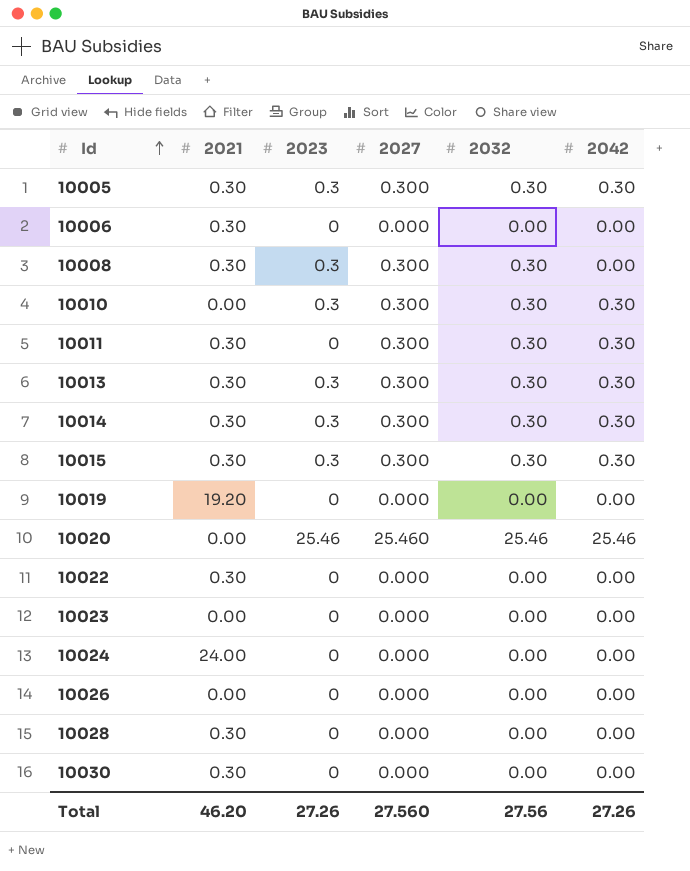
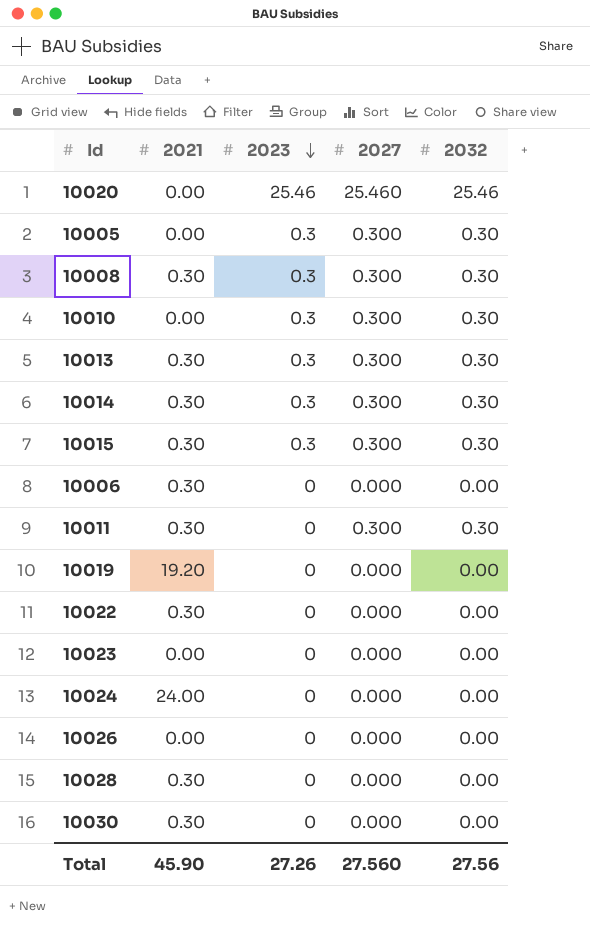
row order: Id ascending -> 2023 descending
column 2042 | position: 6 -> none
10005 | 2021: 0.30 -> 0.00
Total | 2021: 46.20 -> 45.90

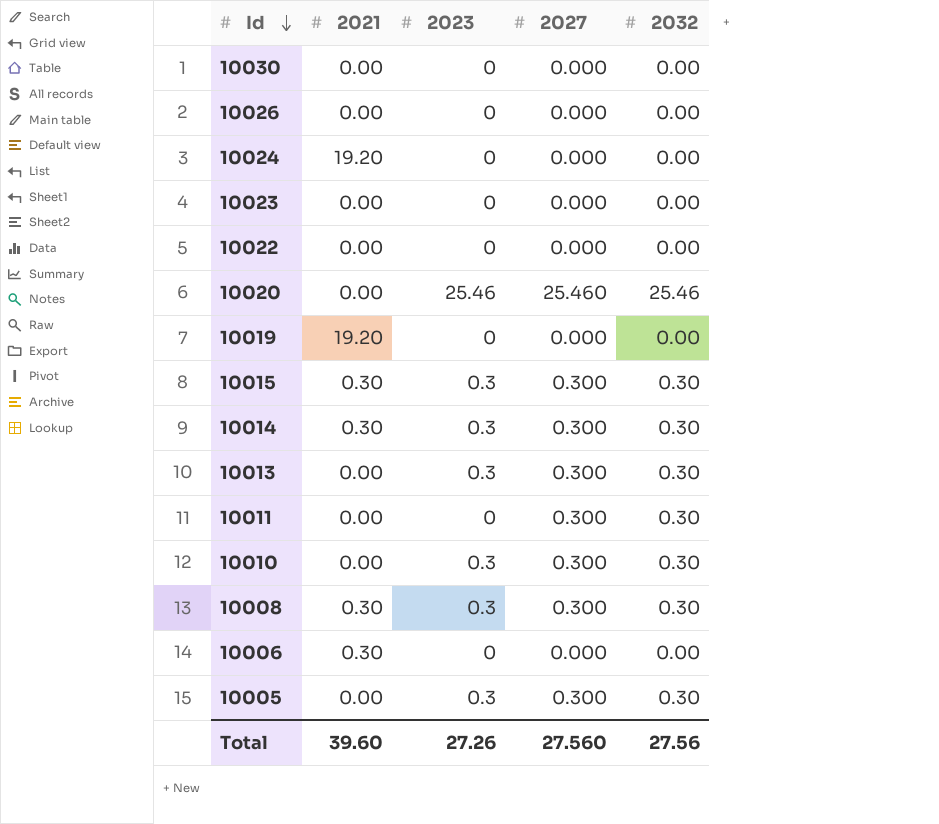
row order: 2023 descending -> Id descending
row 10028: 0.30 | 0 | 0.000 | 0.00 -> none
10030 | 2021: 0.30 -> 0.00
10024 | 2021: 24.00 -> 19.20
10022 | 2021: 0.30 -> 0.00
10013 | 2021: 0.30 -> 0.00
10011 | 2021: 0.30 -> 0.00
Total | 2021: 45.90 -> 39.60

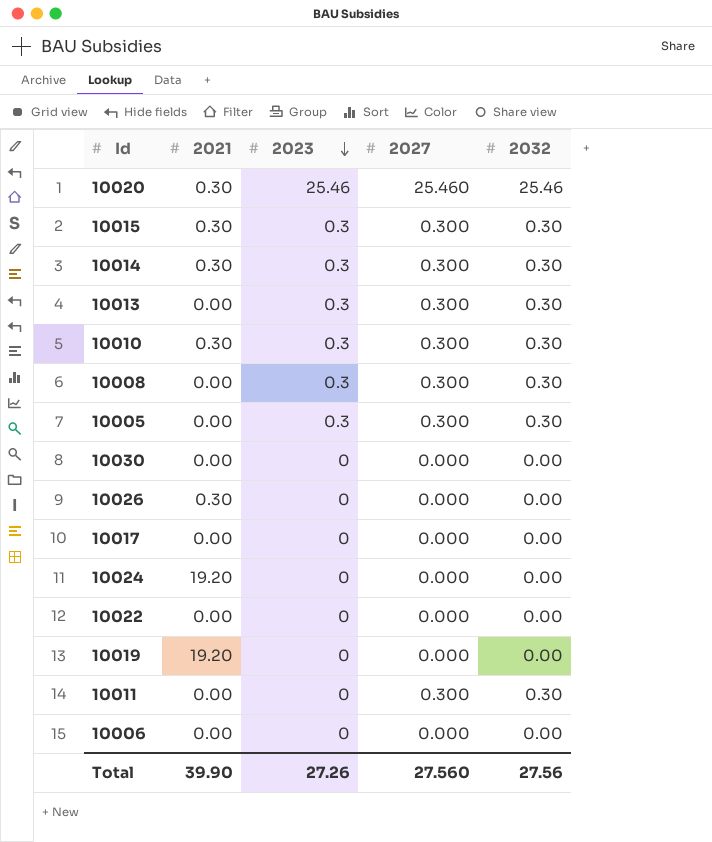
row order: Id descending -> 2023 descending
row 10023: 0.00 | 0 | 0.000 | 0.00 -> none
10020 | 2021: 0.00 -> 0.30
10010 | 2021: 0.00 -> 0.30
10008 | 2021: 0.30 -> 0.00
10026 | 2021: 0.00 -> 0.30
row 10017: none -> 0.00 | 0 | 0.000 | 0.00
10006 | 2021: 0.30 -> 0.00
Total | 2021: 39.60 -> 39.90

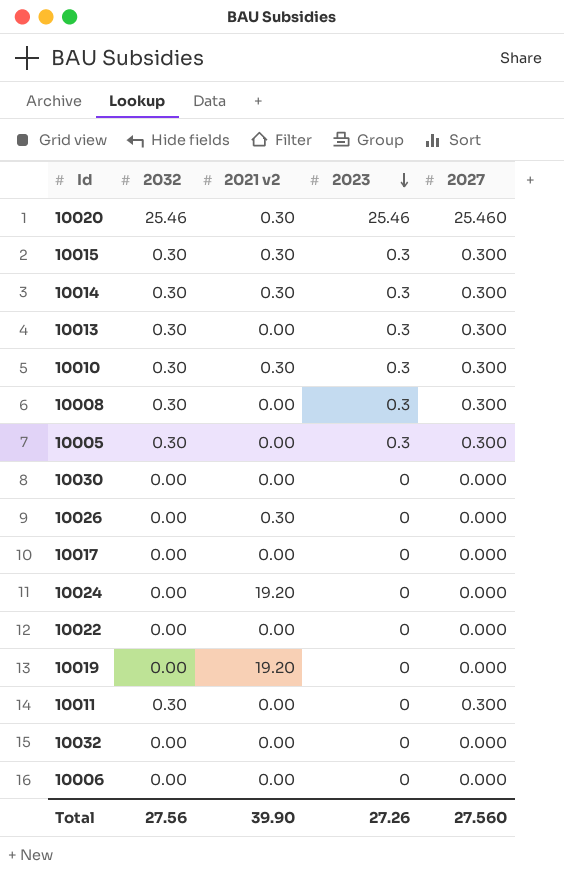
column 2032 | position: 5 -> 2
column name: 2021 -> 2021 v2
row 10032: none -> 0.00 | 0.00 | 0 | 0.000

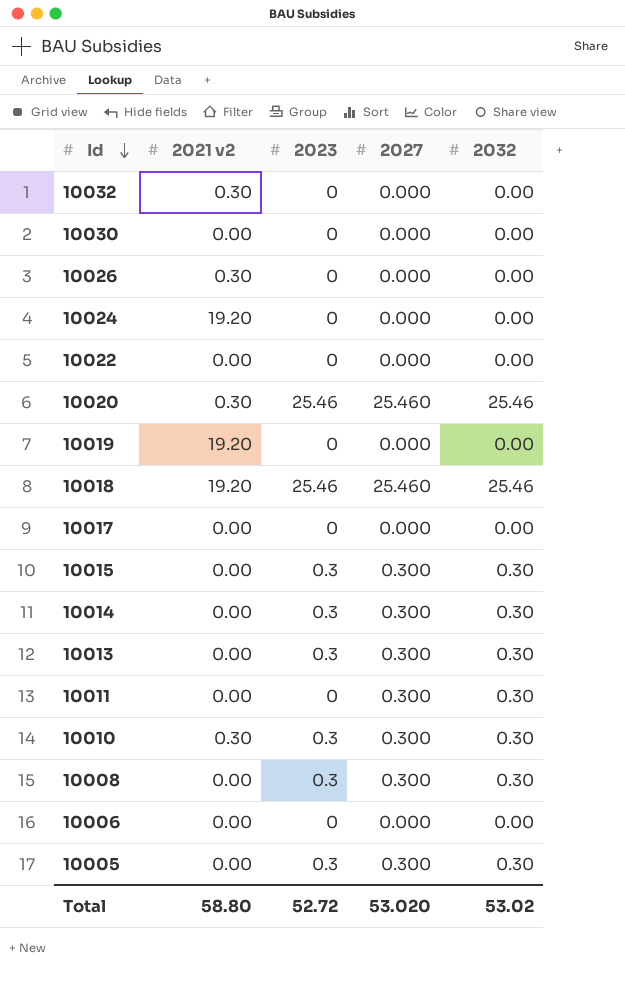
row order: 2023 descending -> Id descending
column 2032 | position: 2 -> 5
10032 | 2021 v2: 0.00 -> 0.30
row 10018: none -> 19.20 | 25.46 | 25.460 | 25.46
10015 | 2021 v2: 0.30 -> 0.00
10014 | 2021 v2: 0.30 -> 0.00
Total | 2021 v2: 39.90 -> 58.80
Total | 2023: 27.26 -> 52.72
Total | 2027: 27.560 -> 53.020
Total | 2032: 27.56 -> 53.02

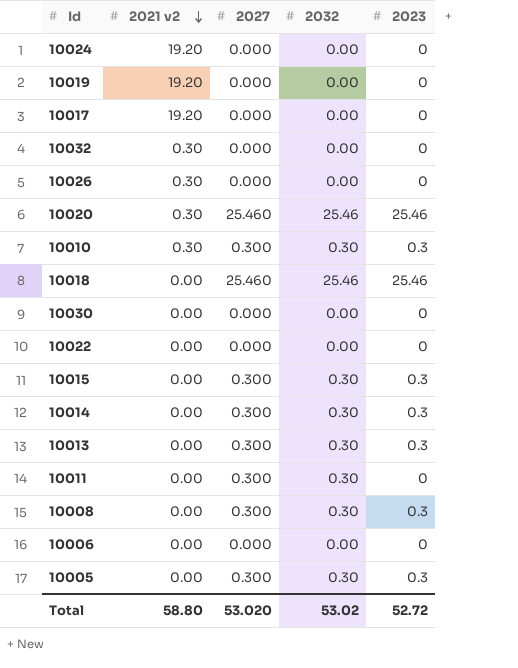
row order: Id descending -> 2021 v2 descending
column 2023 | position: 3 -> 5
10017 | 2021 v2: 0.00 -> 19.20
10018 | 2021 v2: 19.20 -> 0.00

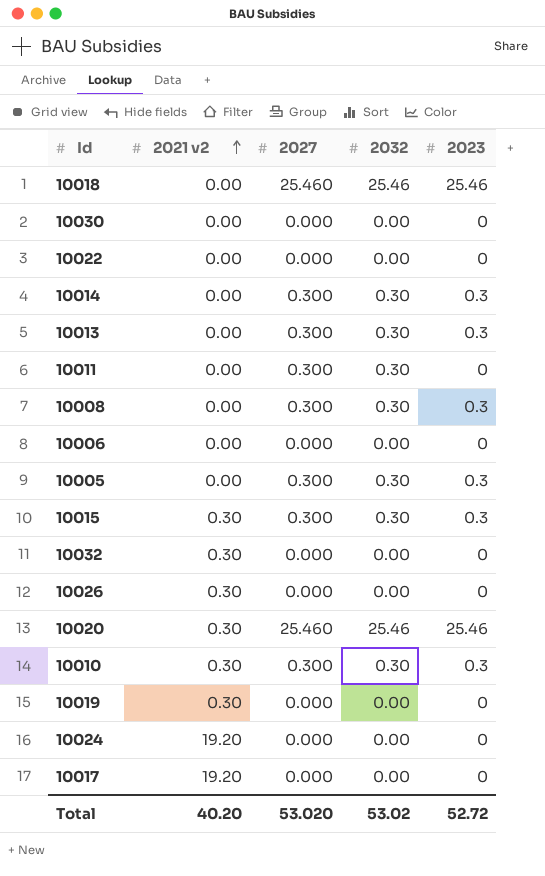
row order: 2021 v2 descending -> 2021 v2 ascending
10015 | 2021 v2: 0.00 -> 0.30
10019 | 2021 v2: 19.20 -> 0.30
Total | 2021 v2: 58.80 -> 40.20

